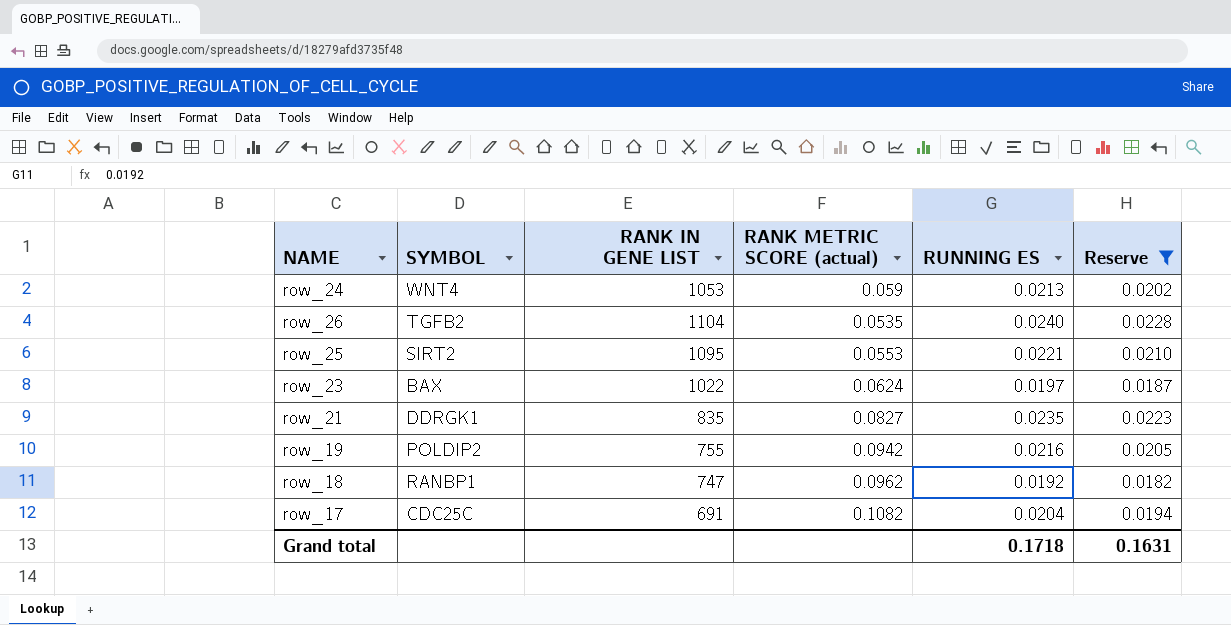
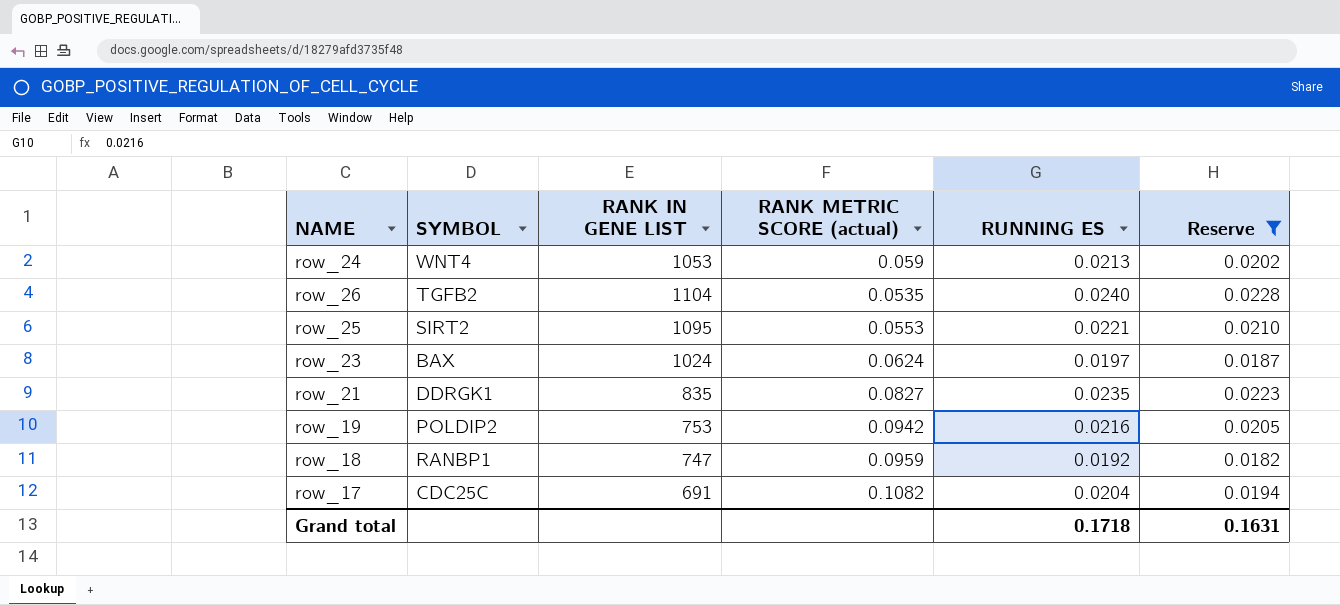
row_23 | RANK IN GENE LIST: 1022 -> 1024
row_19 | RANK IN GENE LIST: 755 -> 753
row_18 | RANK METRIC SCORE (actual): 0.0962 -> 0.0959

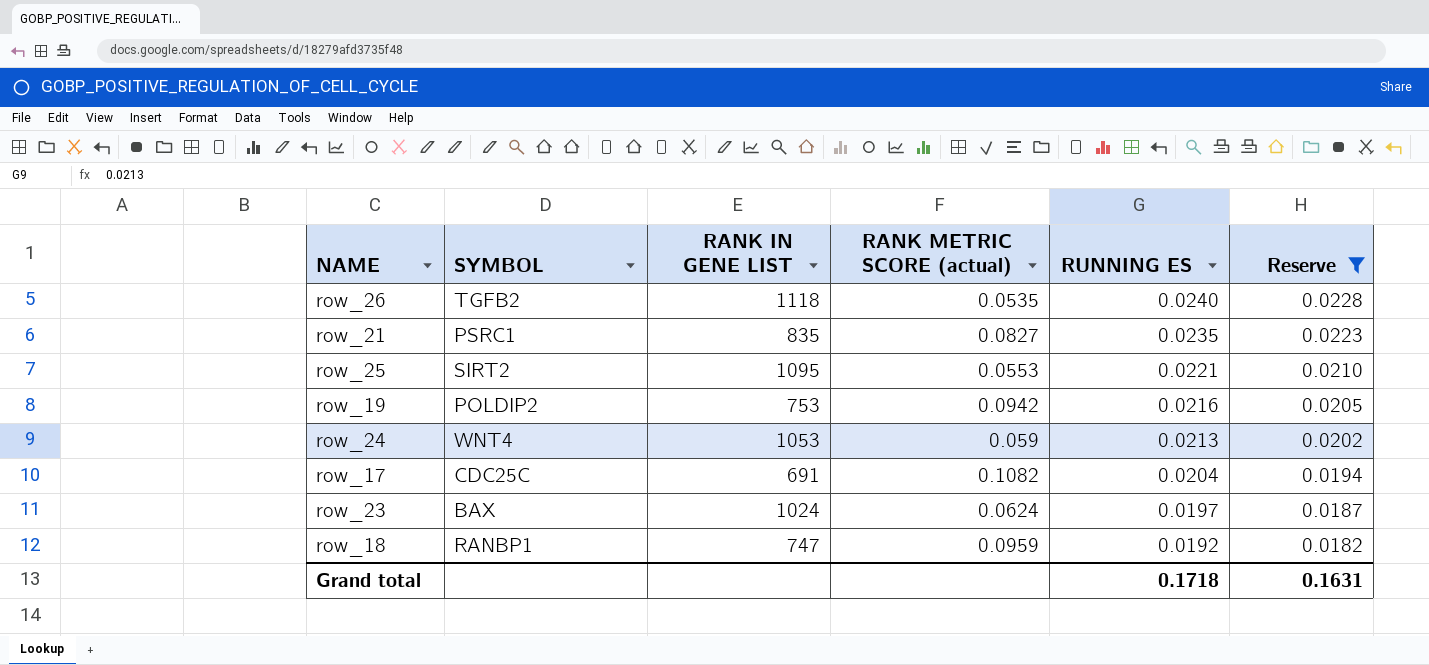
row order: none -> RUNNING ES descending
row_26 | RANK IN GENE LIST: 1104 -> 1118
row_21 | SYMBOL: DDRGK1 -> PSRC1

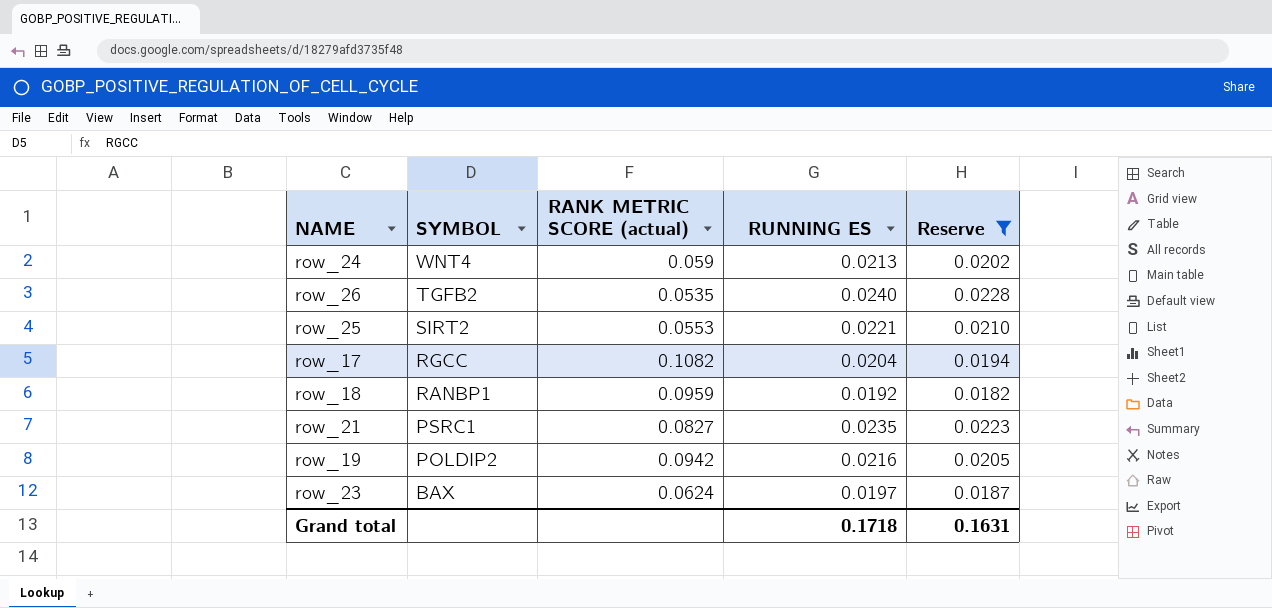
row order: RUNNING ES descending -> SYMBOL descending
column RANK IN GENE LIST | position: 3 -> none
row_17 | SYMBOL: CDC25C -> RGCC

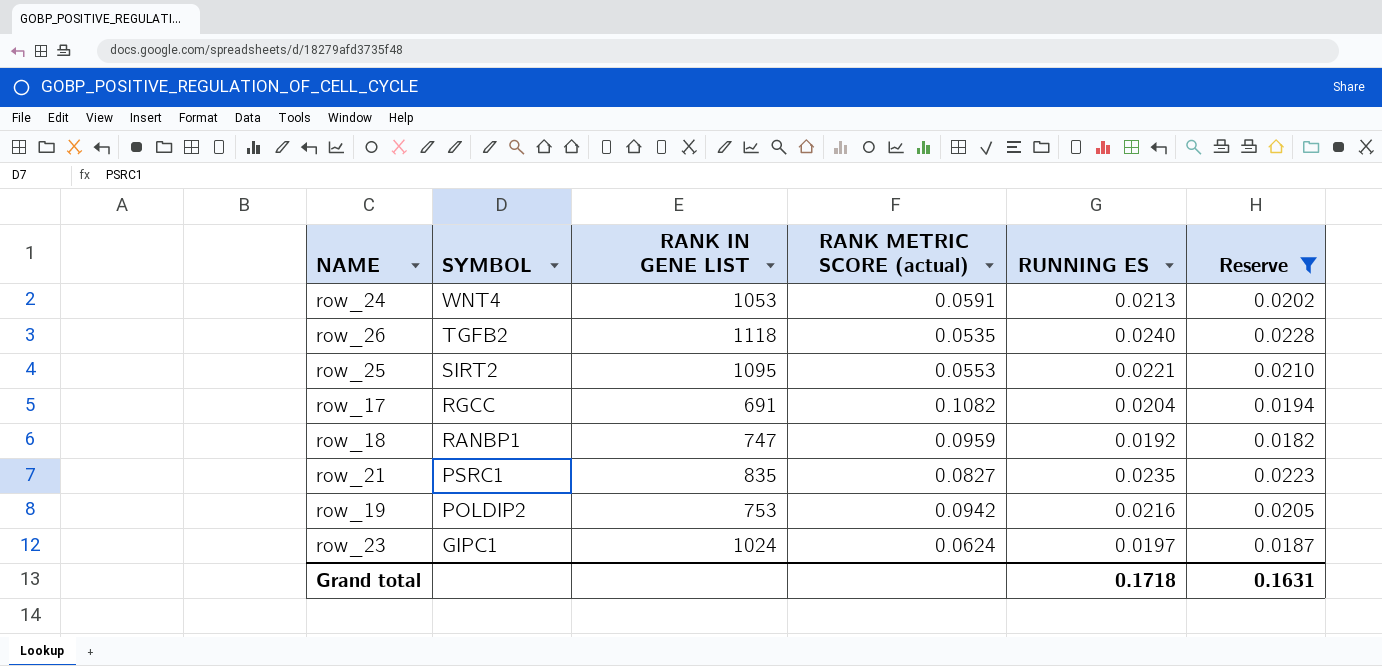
column RANK IN GENE LIST | position: none -> 3
row_24 | RANK METRIC SCORE (actual): 0.059 -> 0.0591
row_23 | SYMBOL: BAX -> GIPC1

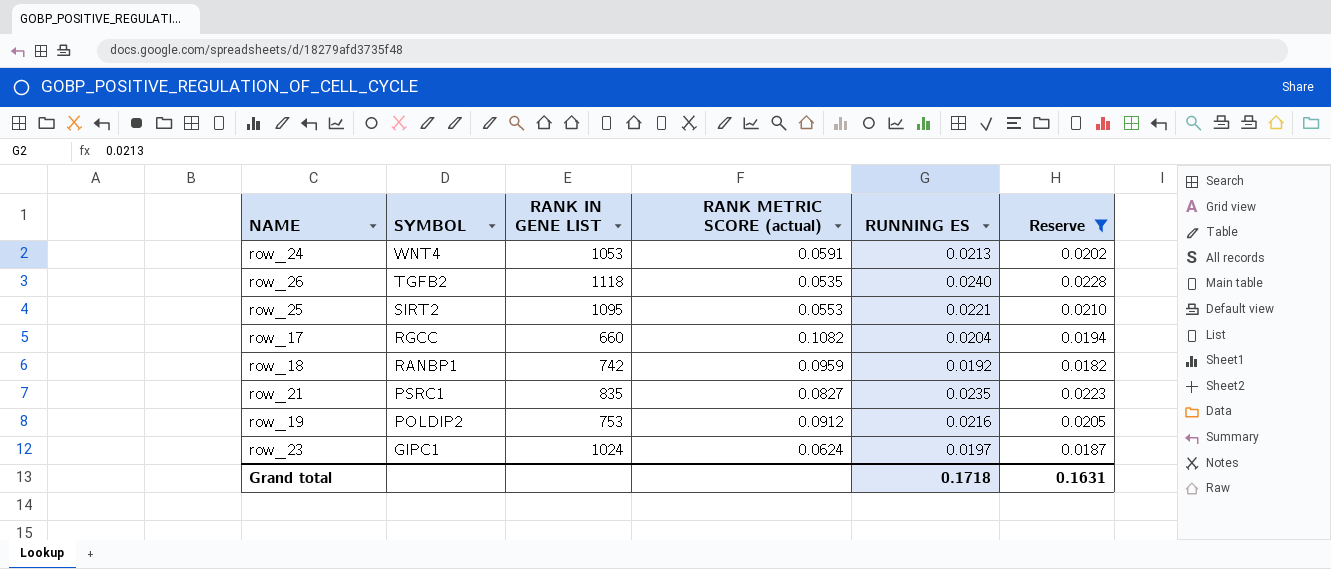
row_17 | RANK IN GENE LIST: 691 -> 660
row_18 | RANK IN GENE LIST: 747 -> 742
row_19 | RANK METRIC SCORE (actual): 0.0942 -> 0.0912

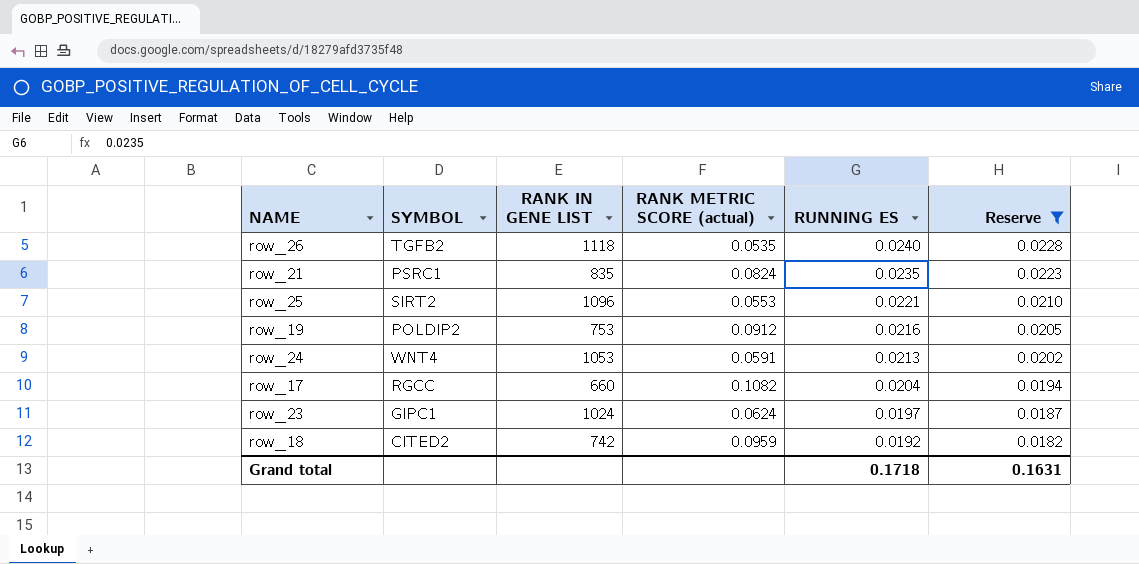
row order: SYMBOL descending -> RUNNING ES descending
row_21 | RANK METRIC SCORE (actual): 0.0827 -> 0.0824
row_25 | RANK IN GENE LIST: 1095 -> 1096
row_18 | SYMBOL: RANBP1 -> CITED2

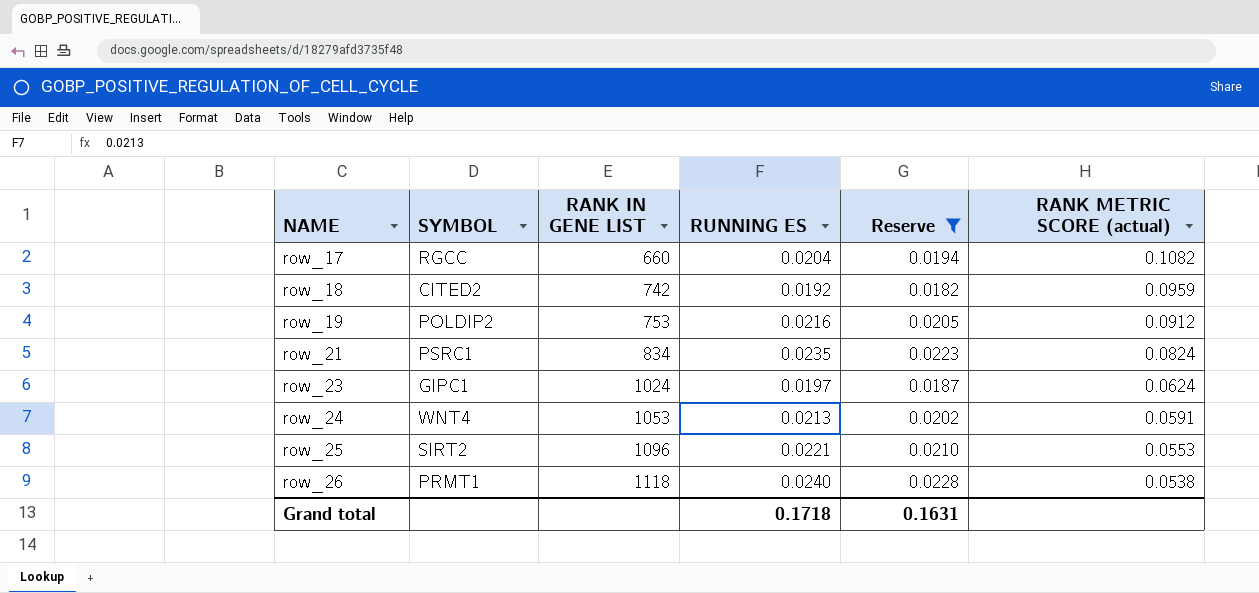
row order: RUNNING ES descending -> NAME ascending
column RANK METRIC SCORE (actual) | position: 4 -> 6
row_21 | RANK IN GENE LIST: 835 -> 834
row_26 | SYMBOL: TGFB2 -> PRMT1
row_26 | RANK METRIC SCORE (actual): 0.0535 -> 0.0538

